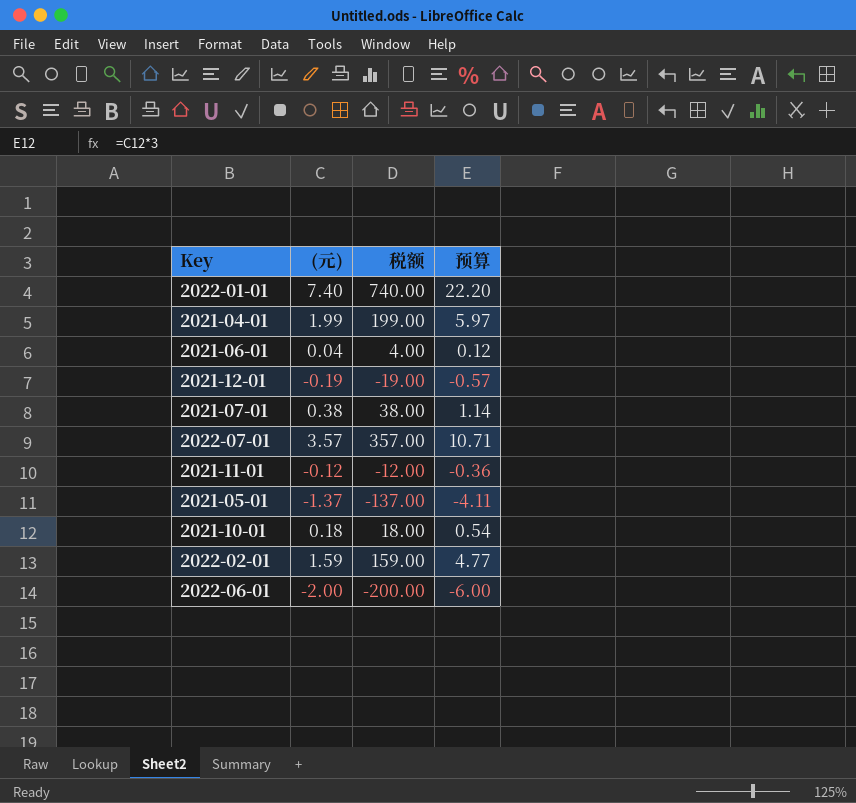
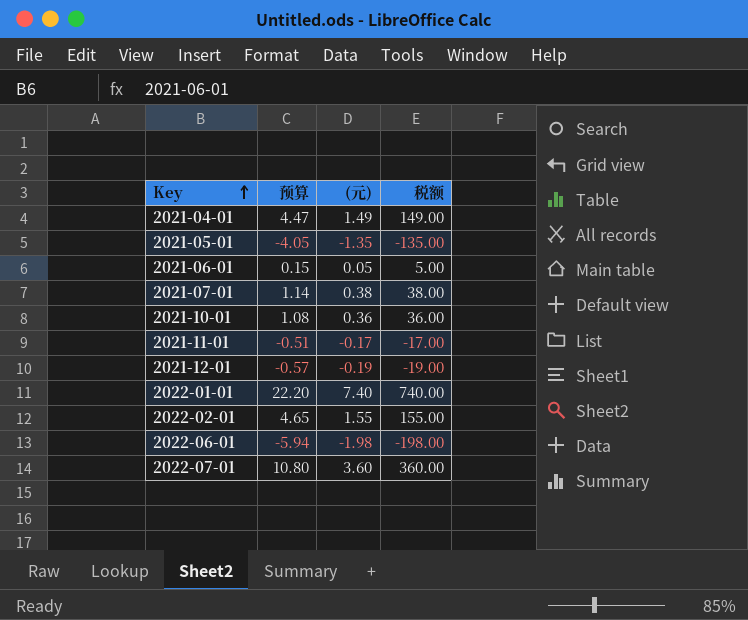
row order: none -> Key ascending
column 预算 | position: 4 -> 2
2021-04-01 | 预算: 5.97 -> 4.47
2021-04-01 | (元): 1.99 -> 1.49
2021-04-01 | 税额: 199.00 -> 149.00
2021-05-01 | 预算: -4.11 -> -4.05
2021-05-01 | (元): -1.37 -> -1.35
2021-05-01 | 税额: -137.00 -> -135.00
2021-06-01 | 预算: 0.12 -> 0.15
2021-06-01 | (元): 0.04 -> 0.05
2021-06-01 | 税额: 4.00 -> 5.00
2021-10-01 | 预算: 0.54 -> 1.08
2021-10-01 | (元): 0.18 -> 0.36
2021-10-01 | 税额: 18.00 -> 36.00
2021-11-01 | 预算: -0.36 -> -0.51
2021-11-01 | (元): -0.12 -> -0.17
2021-11-01 | 税额: -12.00 -> -17.00
2022-02-01 | 预算: 4.77 -> 4.65
2022-02-01 | (元): 1.59 -> 1.55
2022-02-01 | 税额: 159.00 -> 155.00
2022-06-01 | 预算: -6.00 -> -5.94
2022-06-01 | (元): -2.00 -> -1.98
2022-06-01 | 税额: -200.00 -> -198.00
2022-07-01 | 预算: 10.71 -> 10.80
2022-07-01 | (元): 3.57 -> 3.60
2022-07-01 | 税额: 357.00 -> 360.00

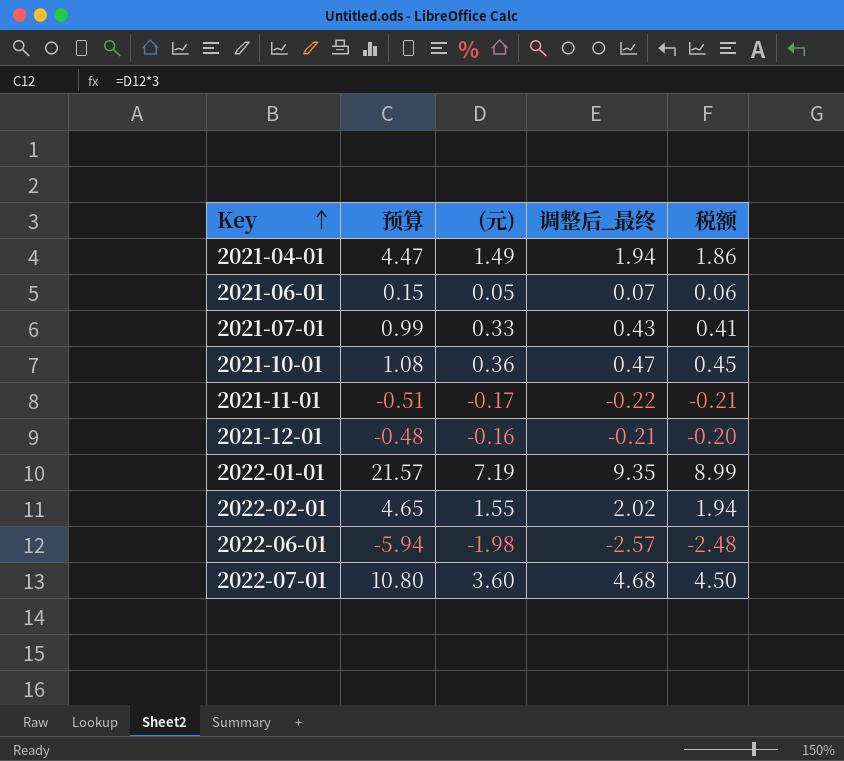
column 调整后_最终 | formula: none -> [(元)] * 1.3
column 税额 | formula: [(元)] * 100 -> [(元)] * 1.25
row 2021-05-01: -4.05 | -1.35 | -135.00 -> none
2021-07-01 | 预算: 1.14 -> 0.99
2021-07-01 | (元): 0.38 -> 0.33
2021-12-01 | 预算: -0.57 -> -0.48
2021-12-01 | (元): -0.19 -> -0.16
2022-01-01 | 预算: 22.20 -> 21.57
2022-01-01 | (元): 7.40 -> 7.19

